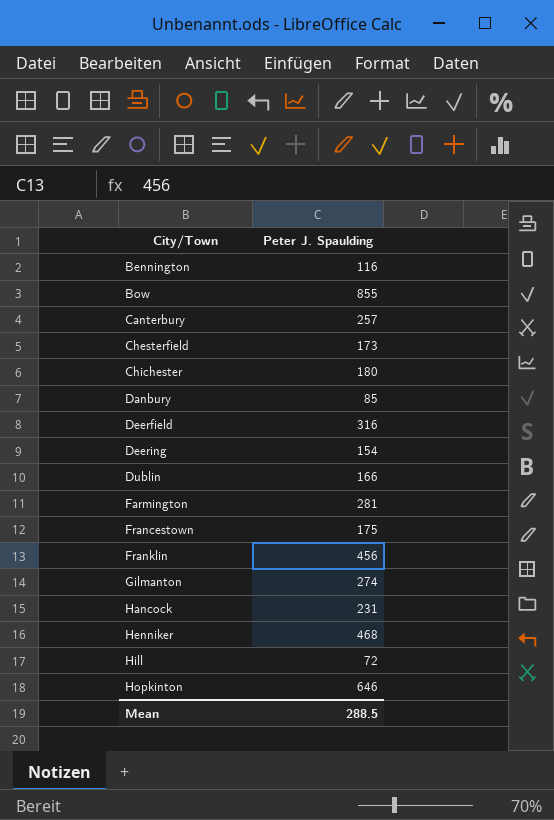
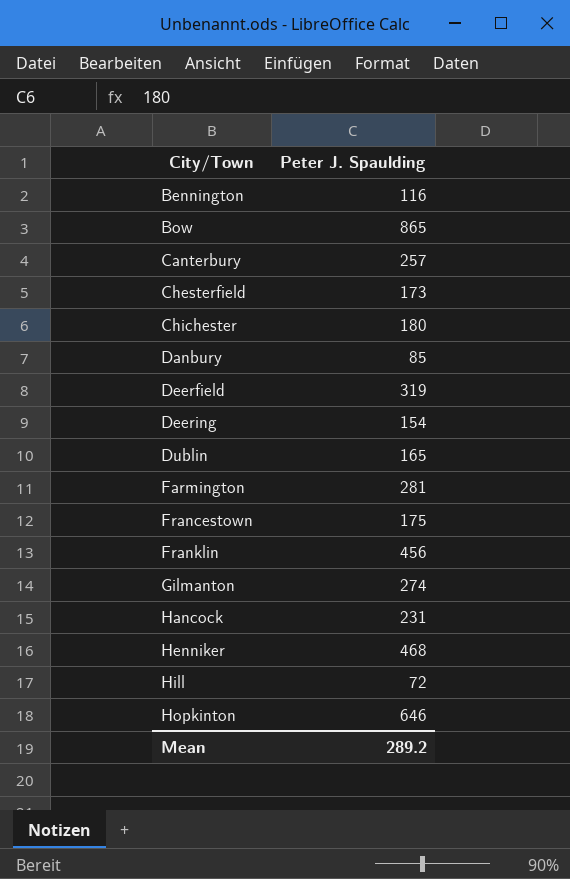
Bow | Peter J. Spaulding: 855 -> 865
Deerfield | Peter J. Spaulding: 316 -> 319
Dublin | Peter J. Spaulding: 166 -> 165
Mean | Peter J. Spaulding: 288.5 -> 289.2

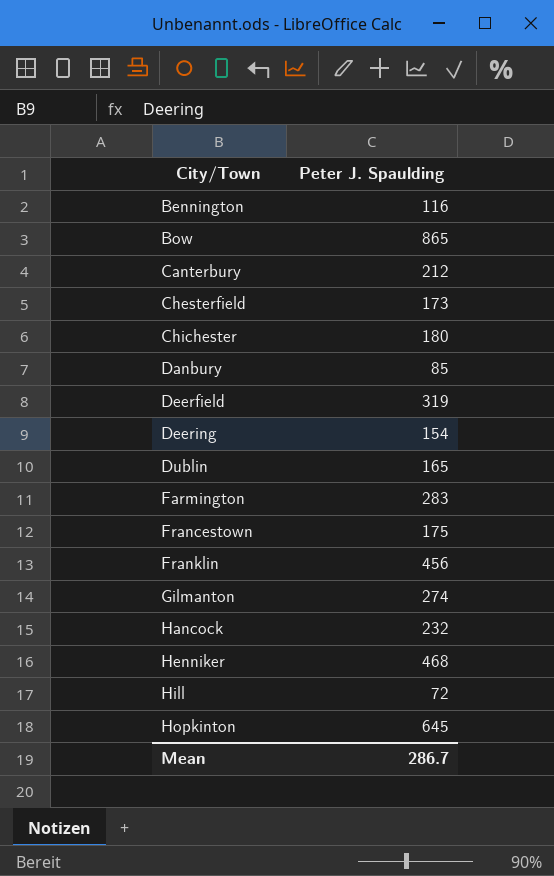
Canterbury | Peter J. Spaulding: 257 -> 212
Farmington | Peter J. Spaulding: 281 -> 283
Hancock | Peter J. Spaulding: 231 -> 232
Hopkinton | Peter J. Spaulding: 646 -> 645
Mean | Peter J. Spaulding: 289.2 -> 286.7

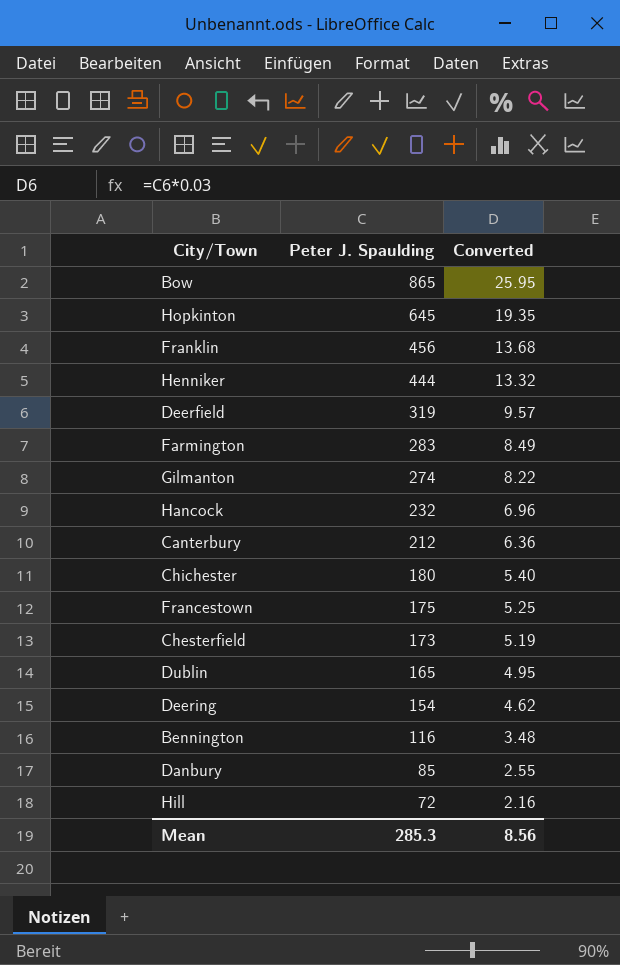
row order: City/Town ascending -> Peter J. Spaulding descending
column Converted | formula: none -> [Peter J. Spaulding] * 0.03
Henniker | Peter J. Spaulding: 468 -> 444
Mean | Peter J. Spaulding: 286.7 -> 285.3

